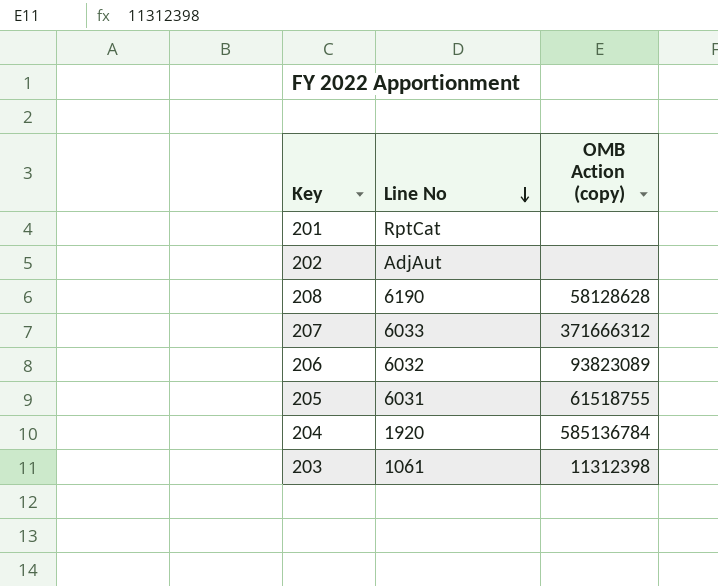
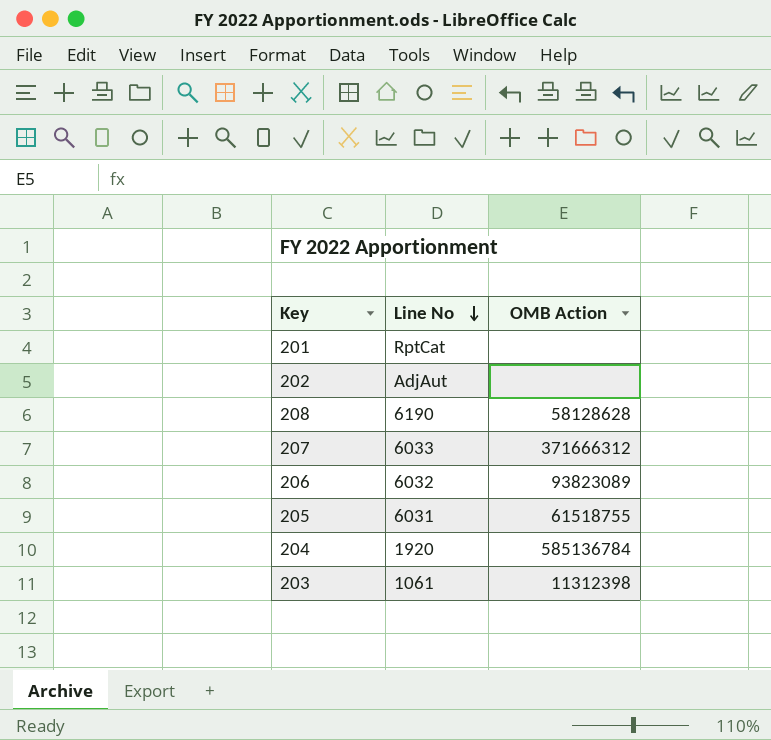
column name: OMB Action (copy) -> OMB Action

